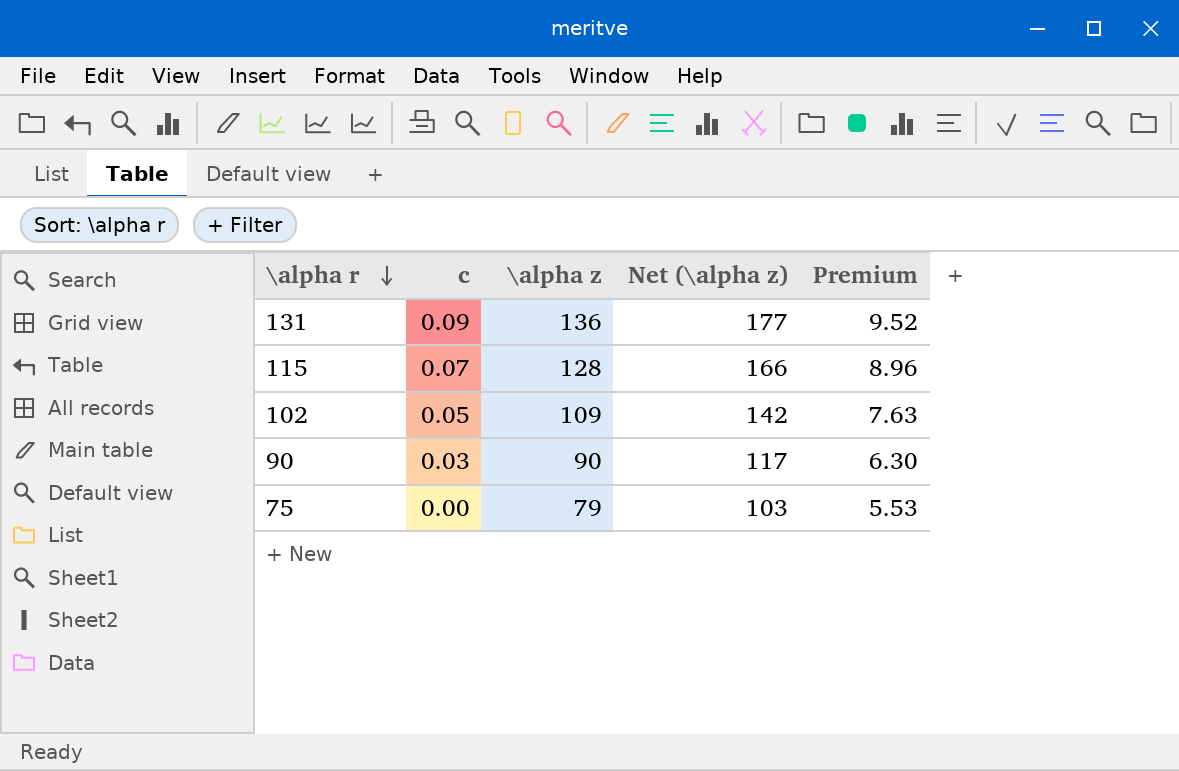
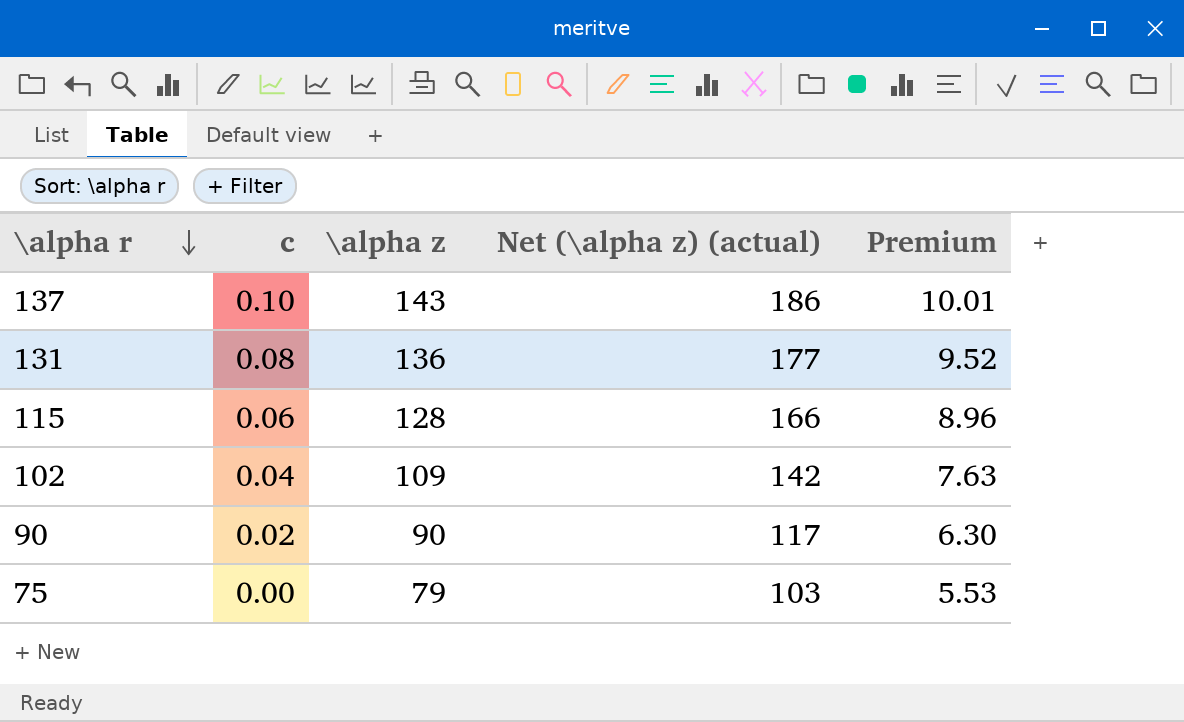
column name: Net (\alpha z) -> Net (\alpha z) (actual)
row 137: none -> 0.10 | 143 | 186 | 10.01
131 | c: 0.09 -> 0.08
115 | c: 0.07 -> 0.06
102 | c: 0.05 -> 0.04
90 | c: 0.03 -> 0.02

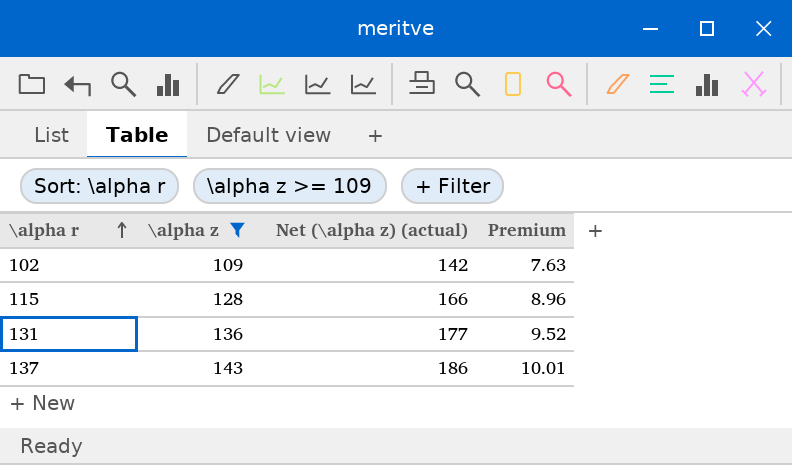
filter: none -> \alpha z >= 109
row order: \alpha r descending -> \alpha r ascending
column c | position: 2 -> none

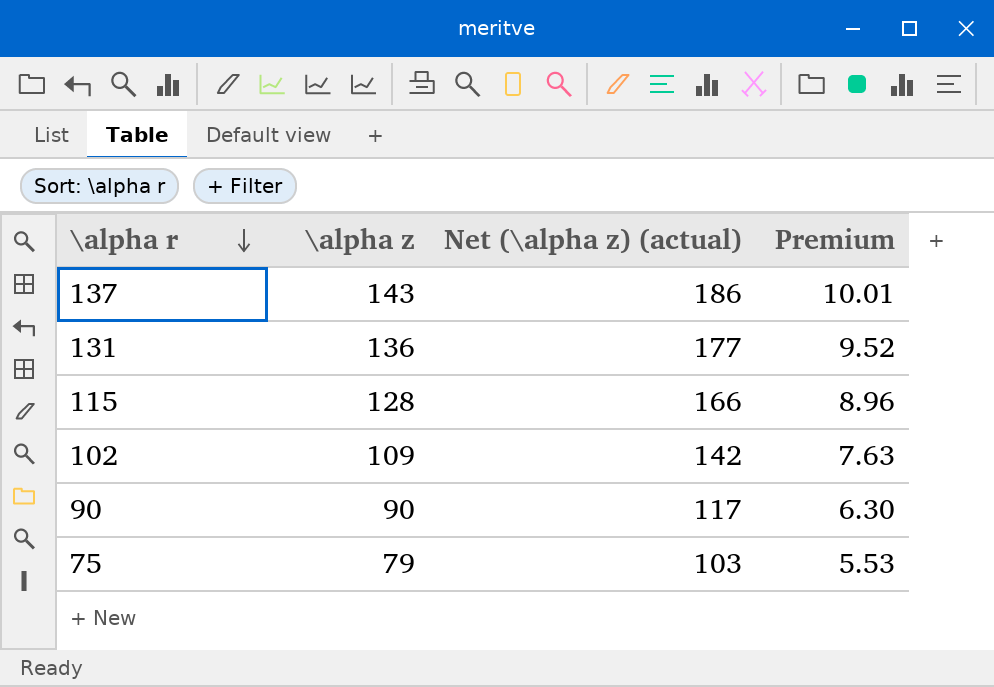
filter: \alpha z >= 109 -> none
row order: \alpha r ascending -> \alpha r descending

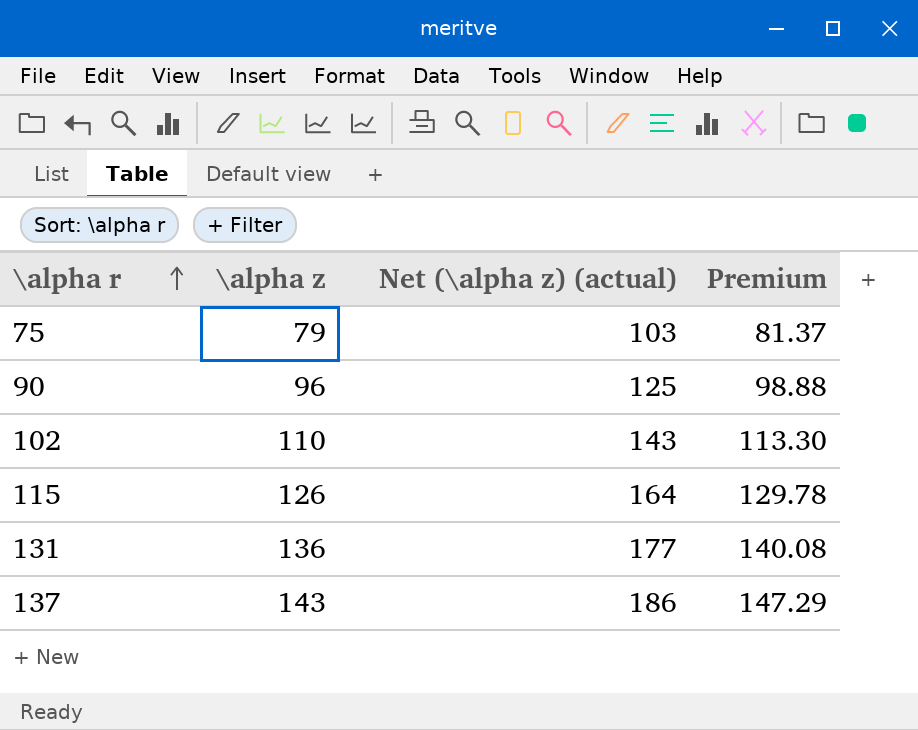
row order: \alpha r descending -> \alpha r ascending
column Premium | formula: [\alpha z] * 0.07 -> [\alpha z] * 1.03
90 | \alpha z: 90 -> 96
90 | Net (\alpha z) (actual): 117 -> 125
102 | \alpha z: 109 -> 110
102 | Net (\alpha z) (actual): 142 -> 143
115 | \alpha z: 128 -> 126
115 | Net (\alpha z) (actual): 166 -> 164

